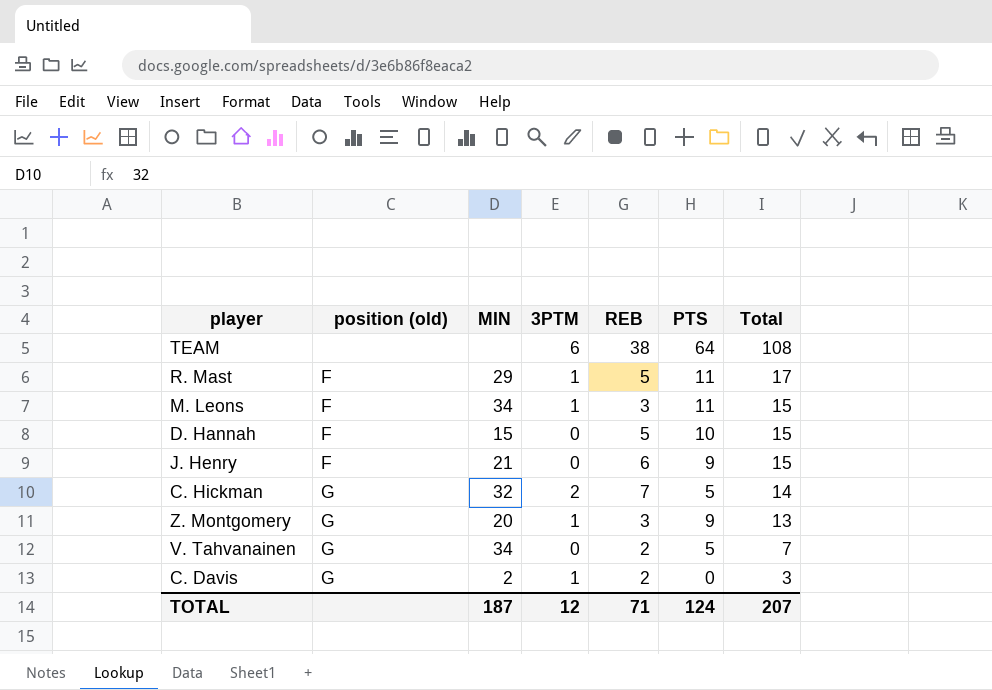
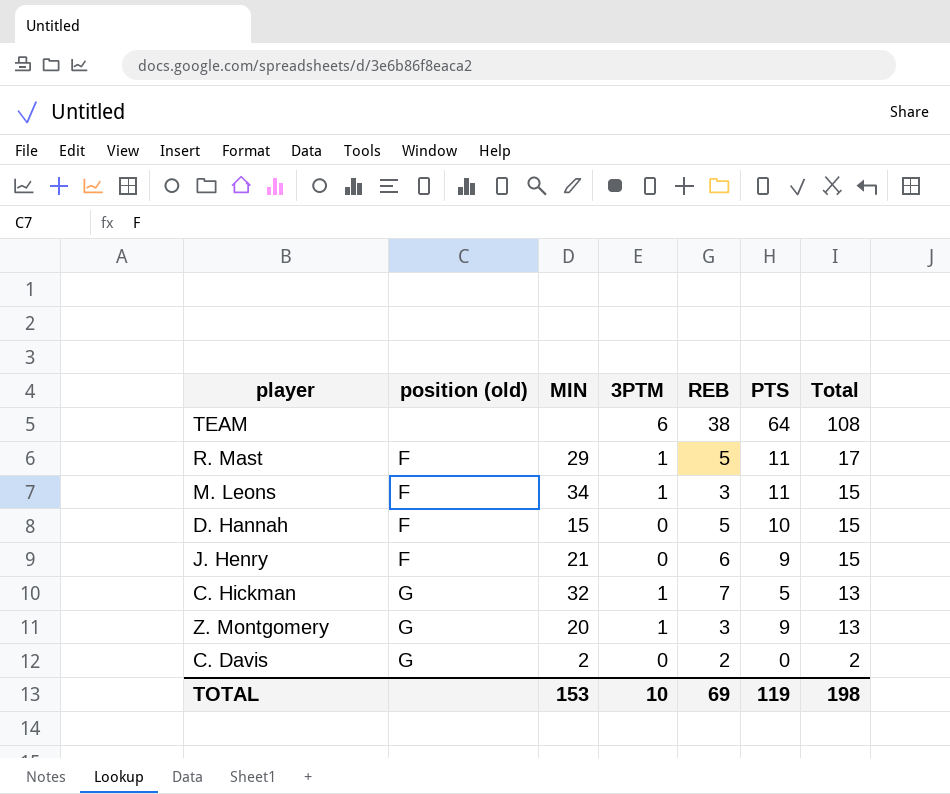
row V. Tahvanainen: G | 34 | 0 | 2 | 5 | 7 -> none
C. Hickman | 3PTM: 2 -> 1
C. Hickman | Total: 14 -> 13
C. Davis | 3PTM: 1 -> 0
C. Davis | Total: 3 -> 2
TOTAL | MIN: 187 -> 153
TOTAL | 3PTM: 12 -> 10
TOTAL | REB: 71 -> 69
TOTAL | PTS: 124 -> 119
TOTAL | Total: 207 -> 198

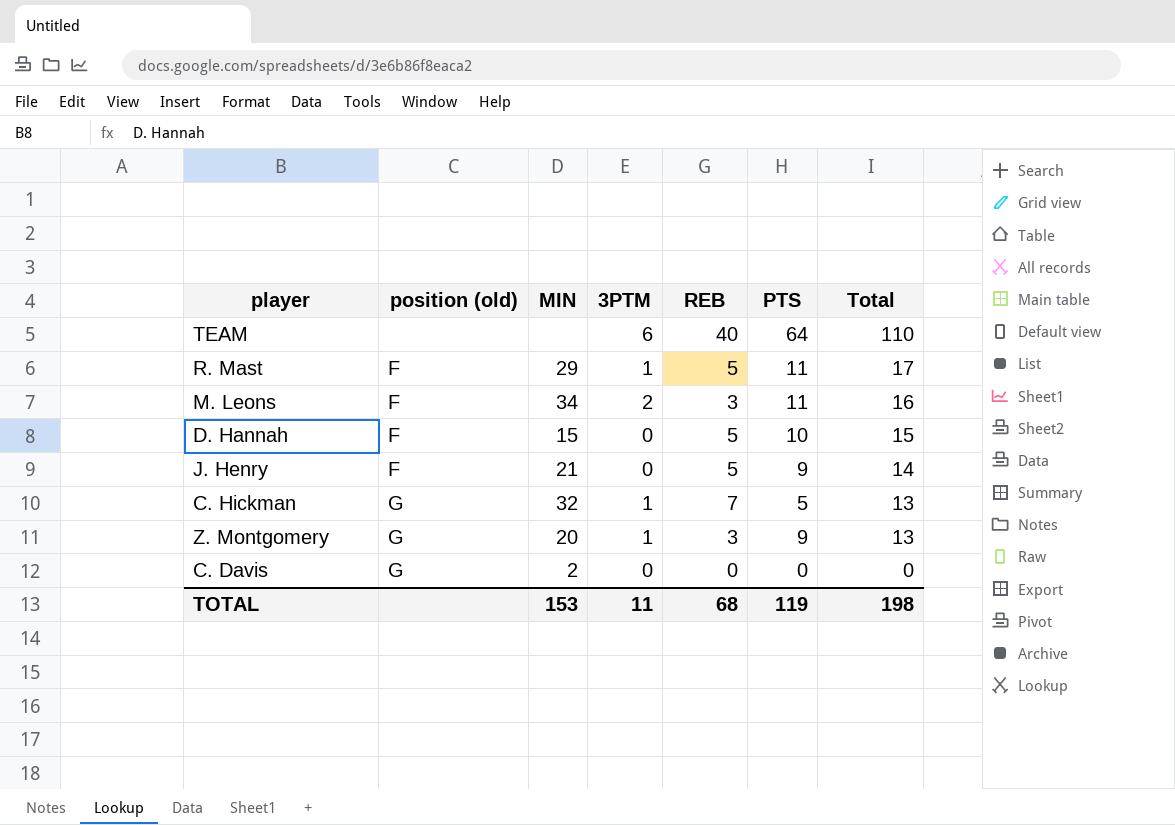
TEAM | REB: 38 -> 40
TEAM | Total: 108 -> 110
M. Leons | 3PTM: 1 -> 2
M. Leons | Total: 15 -> 16
J. Henry | REB: 6 -> 5
J. Henry | Total: 15 -> 14
C. Davis | REB: 2 -> 0
C. Davis | Total: 2 -> 0
TOTAL | 3PTM: 10 -> 11
TOTAL | REB: 69 -> 68

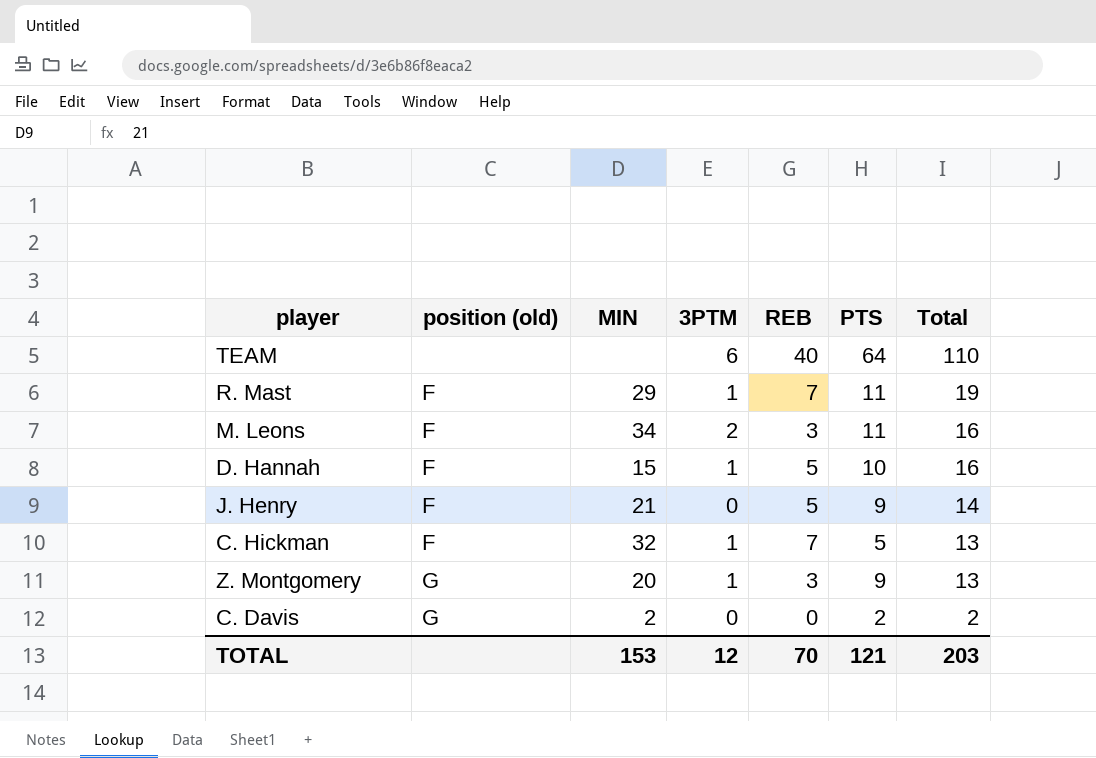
R. Mast | REB: 5 -> 7
R. Mast | Total: 17 -> 19
D. Hannah | 3PTM: 0 -> 1
D. Hannah | Total: 15 -> 16
C. Hickman | position (old): G -> F
C. Davis | PTS: 0 -> 2
C. Davis | Total: 0 -> 2
TOTAL | 3PTM: 11 -> 12
TOTAL | REB: 68 -> 70
TOTAL | PTS: 119 -> 121
TOTAL | Total: 198 -> 203

